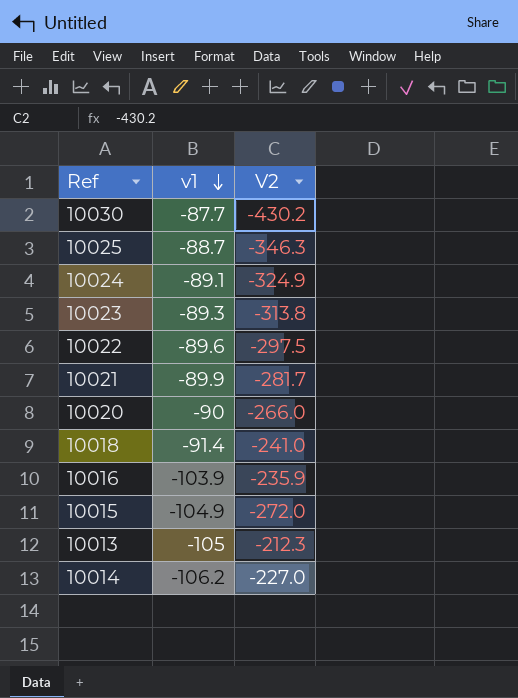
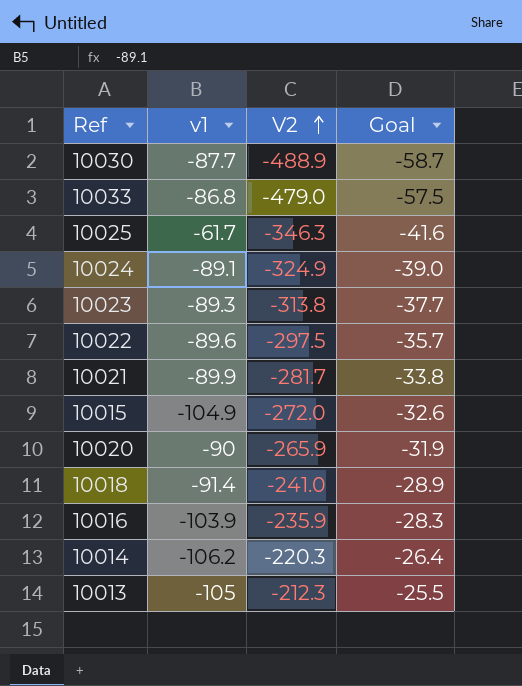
row order: v1 descending -> V2 ascending
column Goal | formula: none -> [V2] * 0.12
10030 | V2: -430.2 -> -488.9
row 10033: none -> -86.8 | -479.0 | -57.5
10025 | v1: -88.7 -> -61.7
10020 | V2: -266.0 -> -265.9
10014 | V2: -227.0 -> -220.3

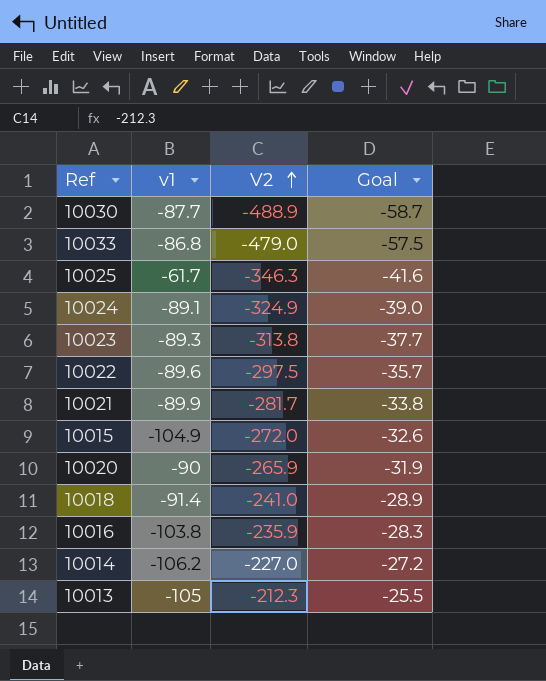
10016 | v1: -103.9 -> -103.8
10014 | V2: -220.3 -> -227.0
10014 | Goal: -26.4 -> -27.2

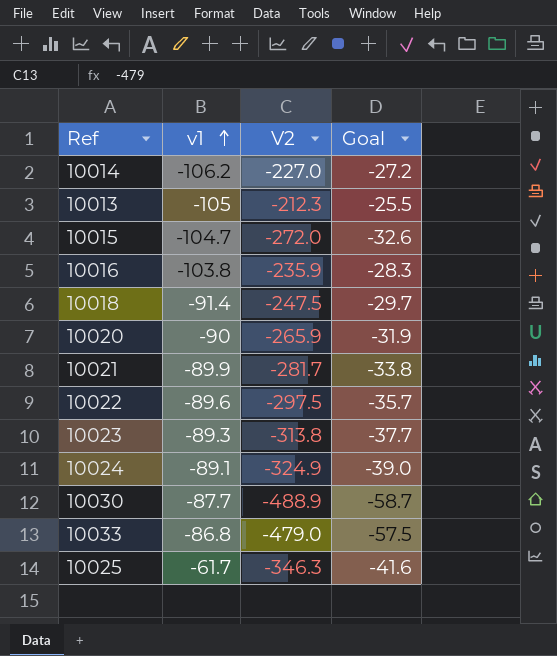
row order: V2 ascending -> v1 ascending
10015 | v1: -104.9 -> -104.7
10018 | V2: -241.0 -> -247.5
10018 | Goal: -28.9 -> -29.7

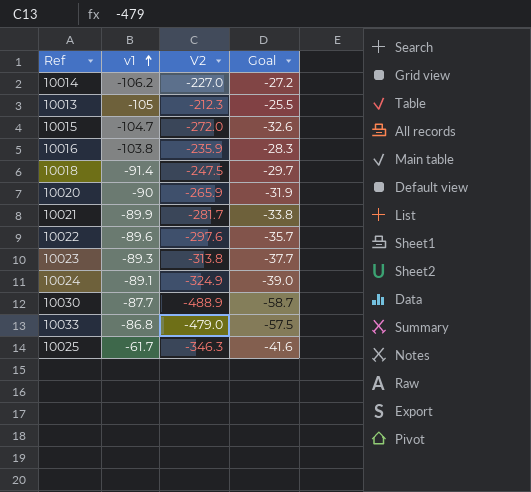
10022 | V2: -297.5 -> -297.6

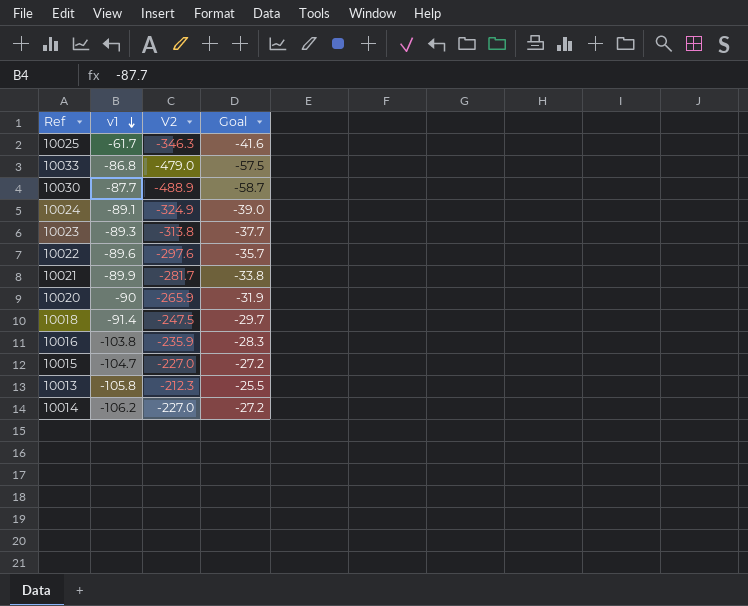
row order: v1 ascending -> v1 descending
10015 | V2: -272.0 -> -227.0
10015 | Goal: -32.6 -> -27.2
10013 | v1: -105 -> -105.8

